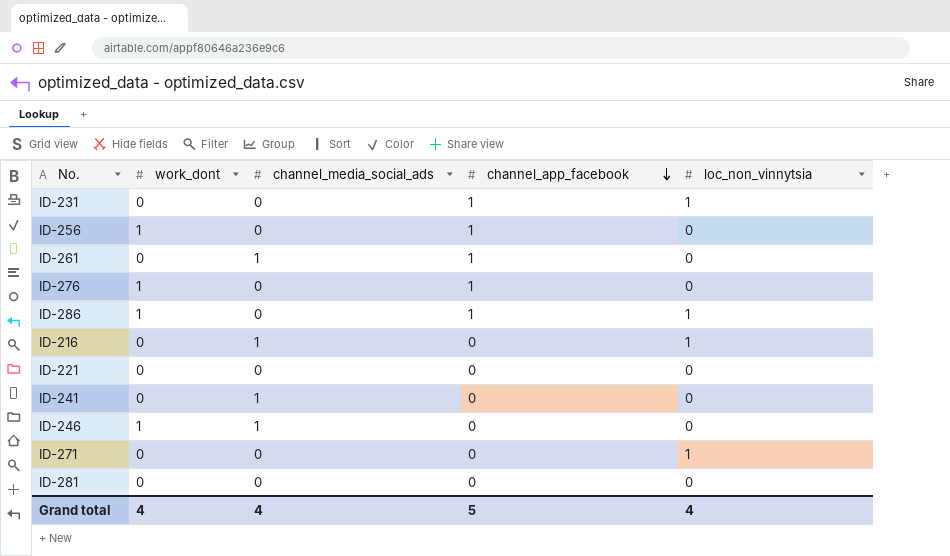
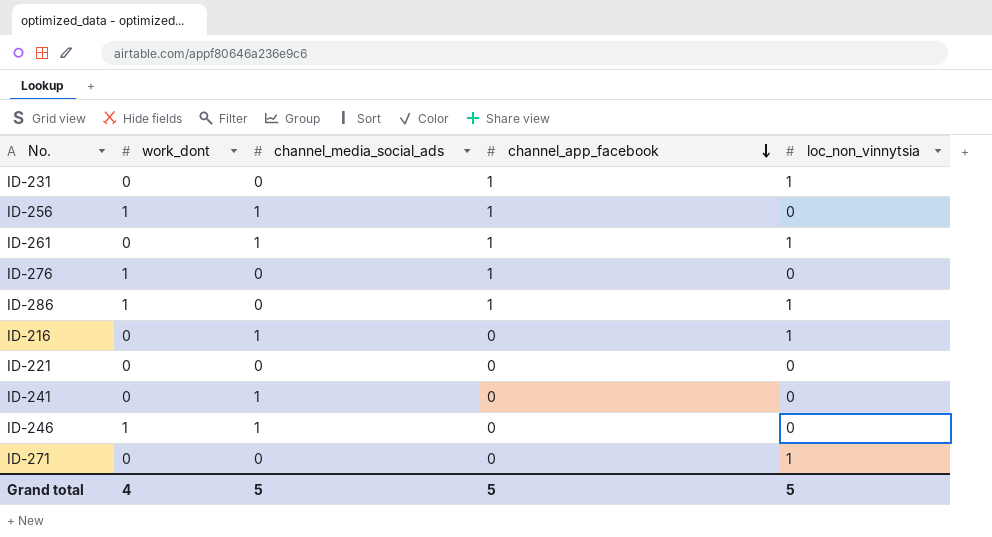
row ID-281: 0 | 0 | 0 | 0 -> none
ID-256 | channel_media_social_ads: 0 -> 1
ID-261 | loc_non_vinnytsia: 0 -> 1
Grand total | channel_media_social_ads: 4 -> 5
Grand total | loc_non_vinnytsia: 4 -> 5

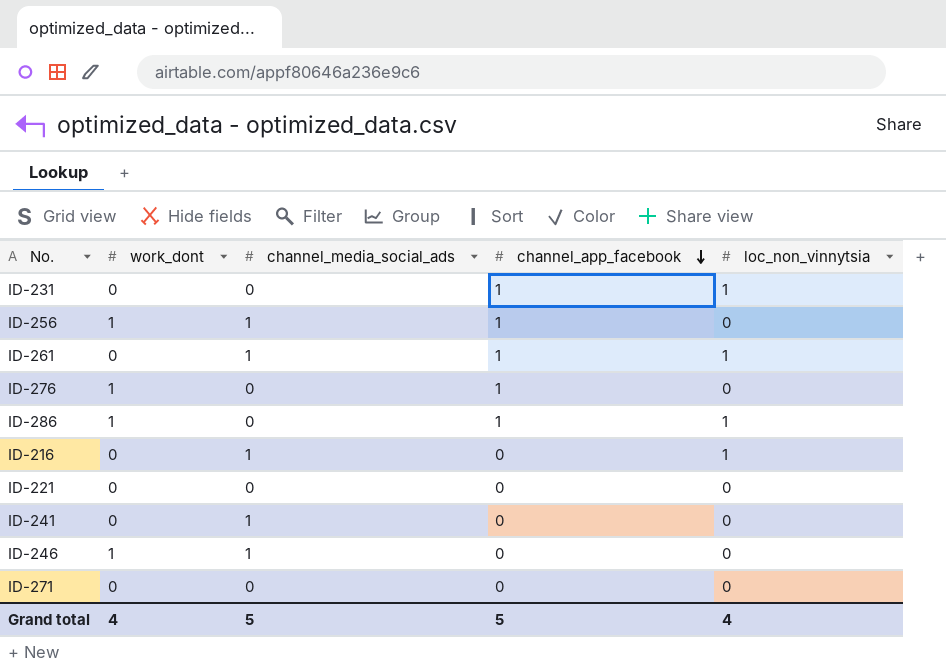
ID-271 | loc_non_vinnytsia: 1 -> 0
Grand total | loc_non_vinnytsia: 5 -> 4

